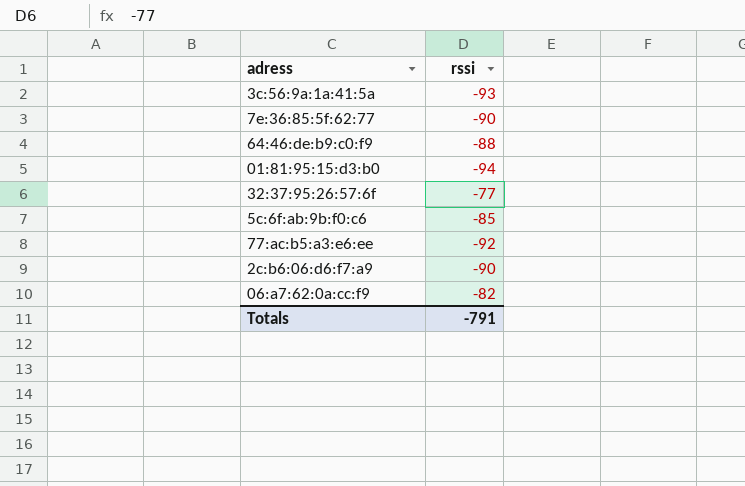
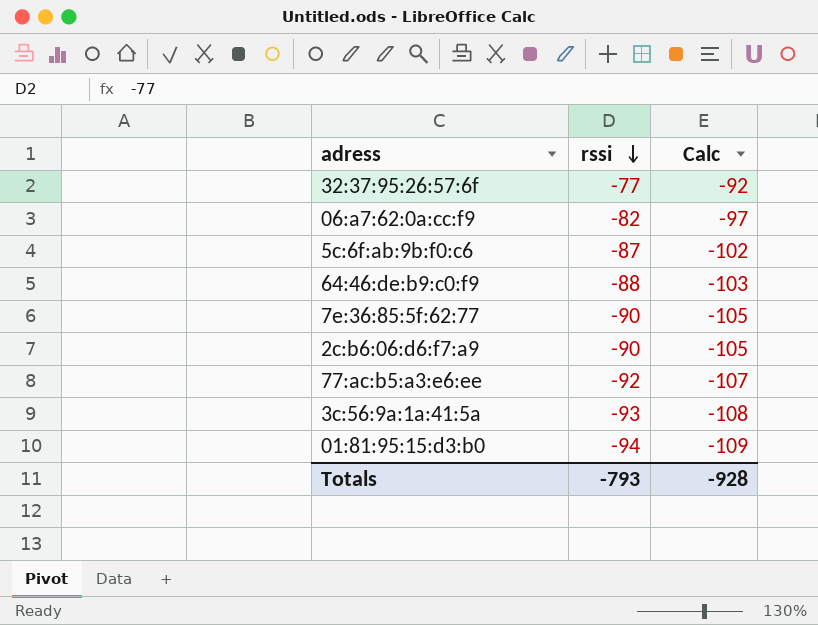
row order: none -> rssi descending
column Calc | formula: none -> [rssi] - 15
5c:6f:ab:9b:f0:c6 | rssi: -85 -> -87
Totals | rssi: -791 -> -793

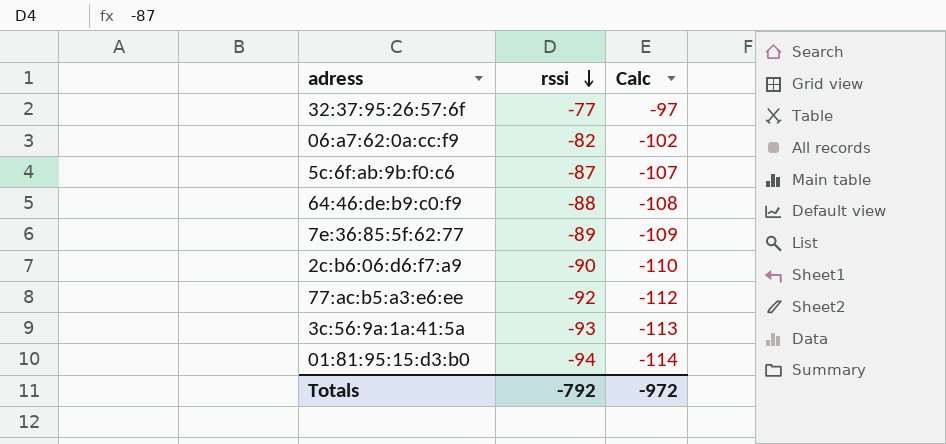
column Calc | formula: [rssi] - 15 -> [rssi] - 20
7e:36:85:5f:62:77 | rssi: -90 -> -89
Totals | rssi: -793 -> -792
Totals | Calc: -928 -> -972

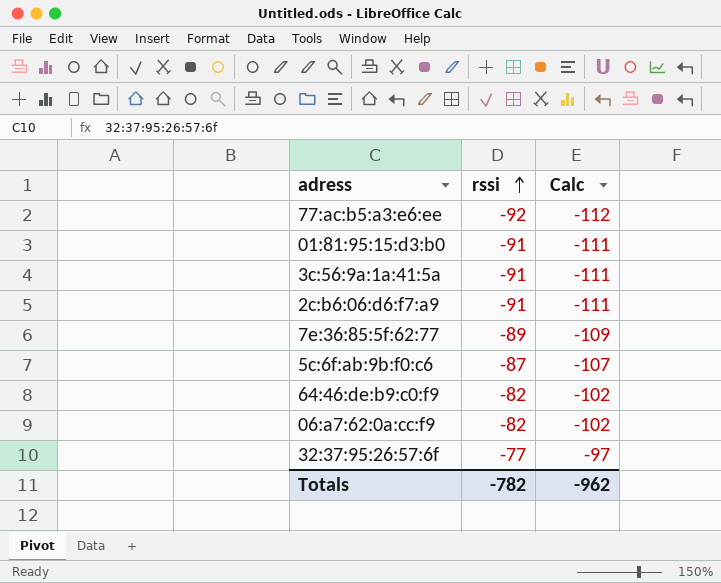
row order: rssi descending -> rssi ascending
01:81:95:15:d3:b0 | rssi: -94 -> -91
01:81:95:15:d3:b0 | Calc: -114 -> -111
3c:56:9a:1a:41:5a | rssi: -93 -> -91
3c:56:9a:1a:41:5a | Calc: -113 -> -111
2c:b6:06:d6:f7:a9 | rssi: -90 -> -91
2c:b6:06:d6:f7:a9 | Calc: -110 -> -111
64:46:de:b9:c0:f9 | rssi: -88 -> -82
64:46:de:b9:c0:f9 | Calc: -108 -> -102
Totals | rssi: -792 -> -782
Totals | Calc: -972 -> -962

